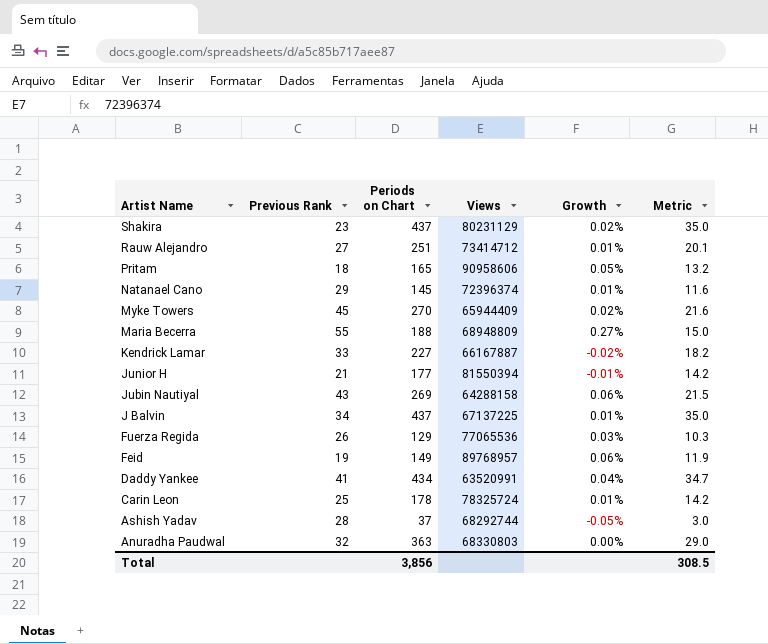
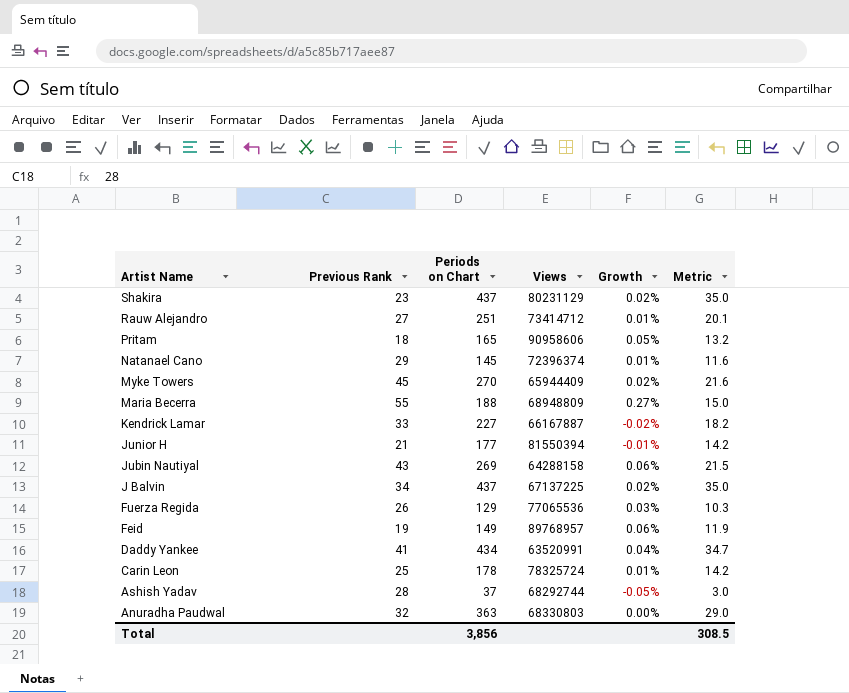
J Balvin | Growth: 0.01% -> 0.02%

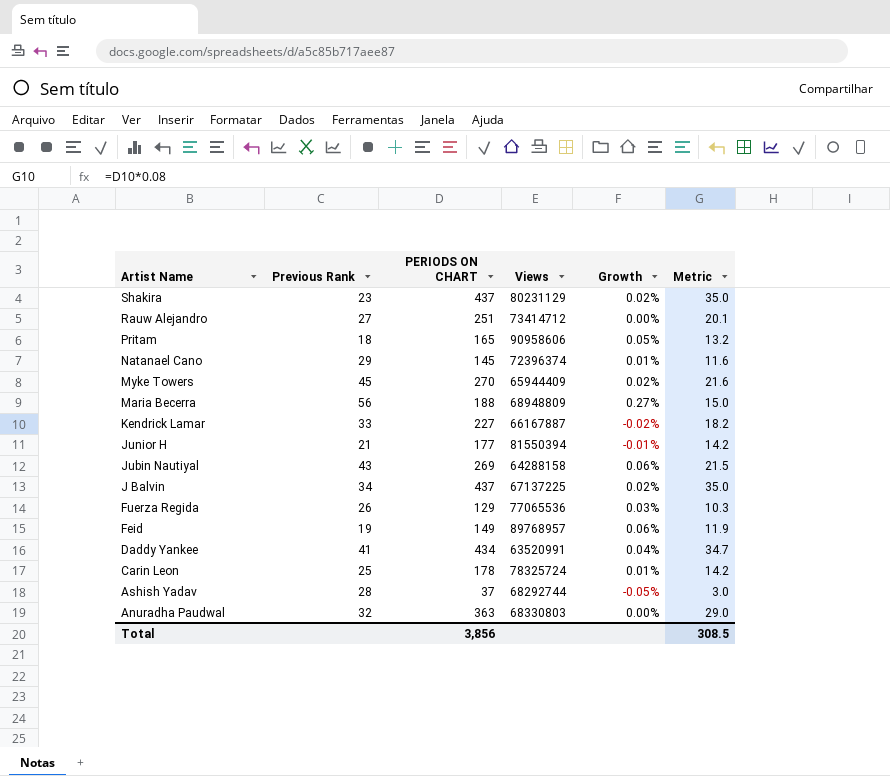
column name: Periods on Chart -> PERIODS ON CHART
Rauw Alejandro | Growth: 0.01% -> 0.00%
Maria Becerra | Previous Rank: 55 -> 56

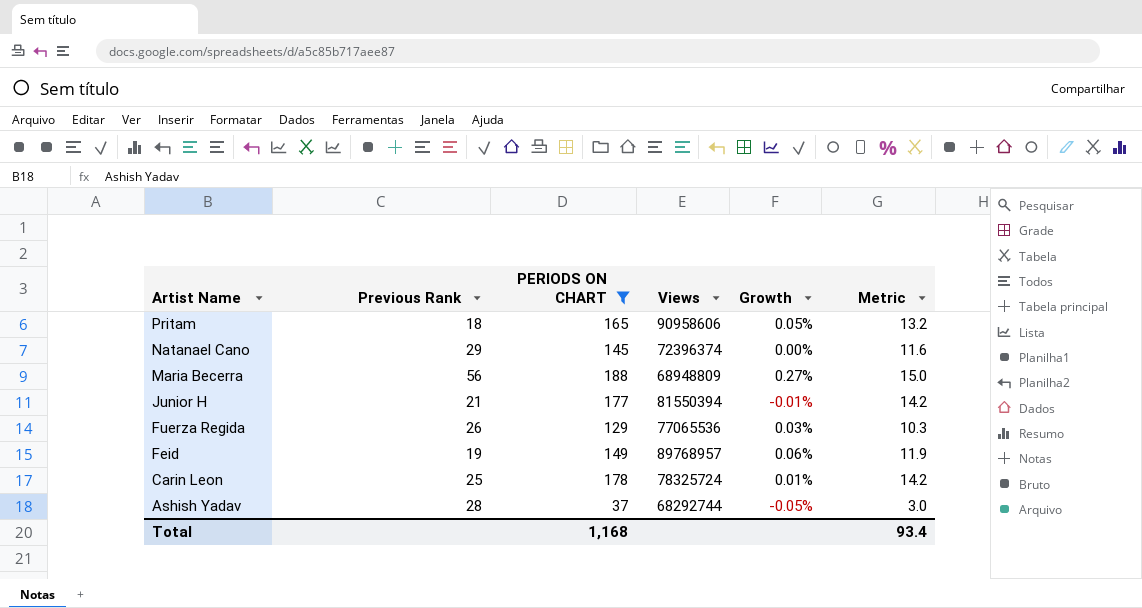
filter: none -> PERIODS ON CHART <= 188
Natanael Cano | Growth: 0.01% -> 0.00%
Total | PERIODS ON CHART: 3,856 -> 1,168
Total | Metric: 308.5 -> 93.4

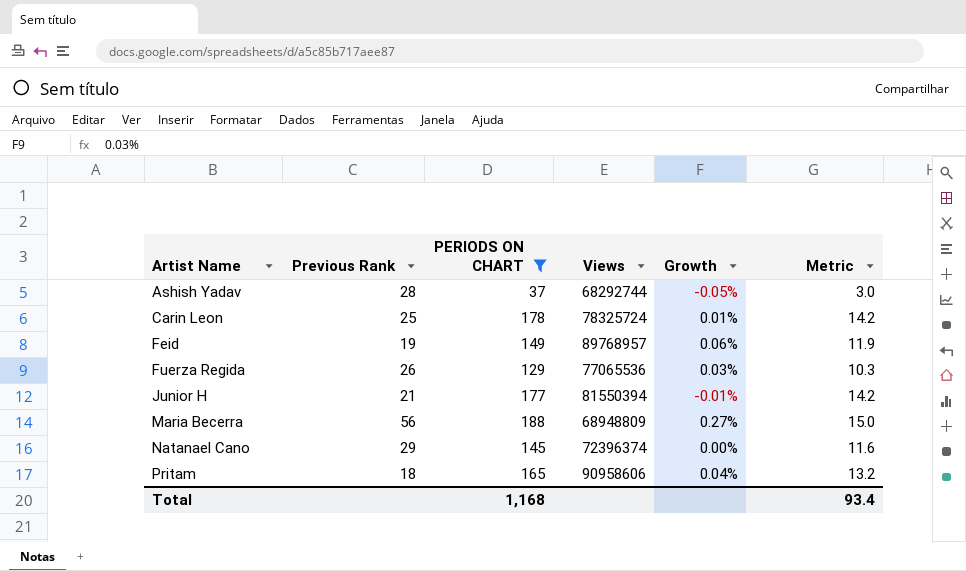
row order: Artist Name descending -> Artist Name ascending
Pritam | Growth: 0.05% -> 0.04%

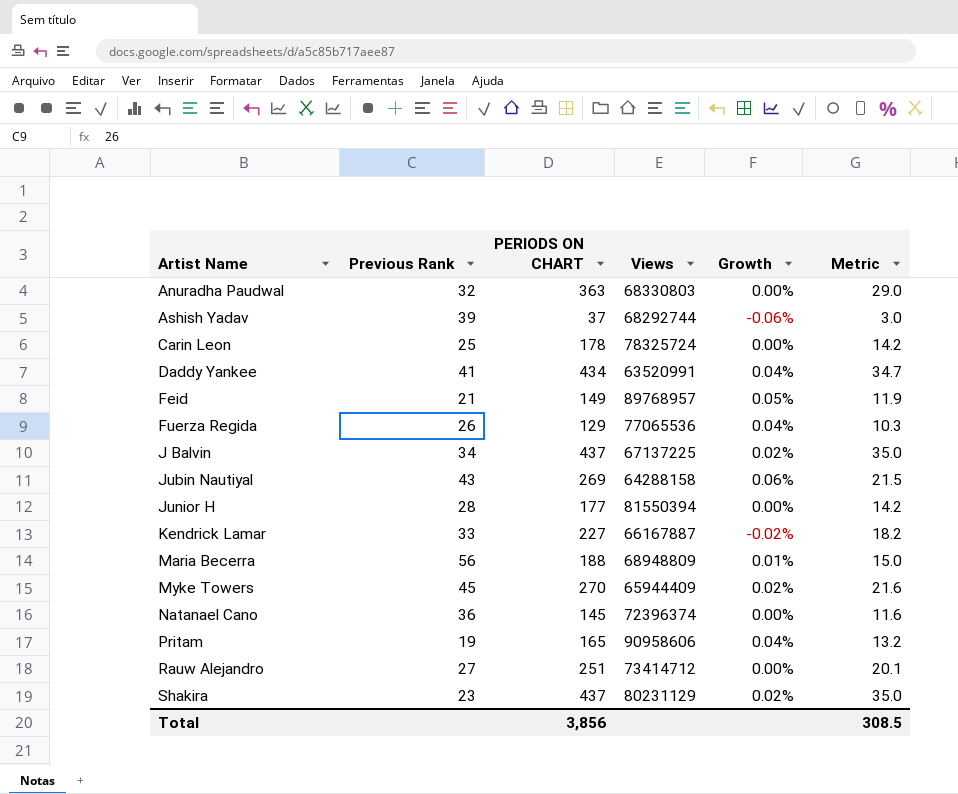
filter: PERIODS ON CHART <= 188 -> none
Ashish Yadav | Previous Rank: 28 -> 39
Ashish Yadav | Growth: -0.05% -> -0.06%
Carin Leon | Growth: 0.01% -> 0.00%
Feid | Previous Rank: 19 -> 21
Feid | Growth: 0.06% -> 0.05%
Fuerza Regida | Growth: 0.03% -> 0.04%
Junior H | Previous Rank: 21 -> 28
Junior H | Growth: -0.01% -> 0.00%
Maria Becerra | Growth: 0.27% -> 0.01%
Natanael Cano | Previous Rank: 29 -> 36
Pritam | Previous Rank: 18 -> 19
Total | PERIODS ON CHART: 1,168 -> 3,856
Total | Metric: 93.4 -> 308.5

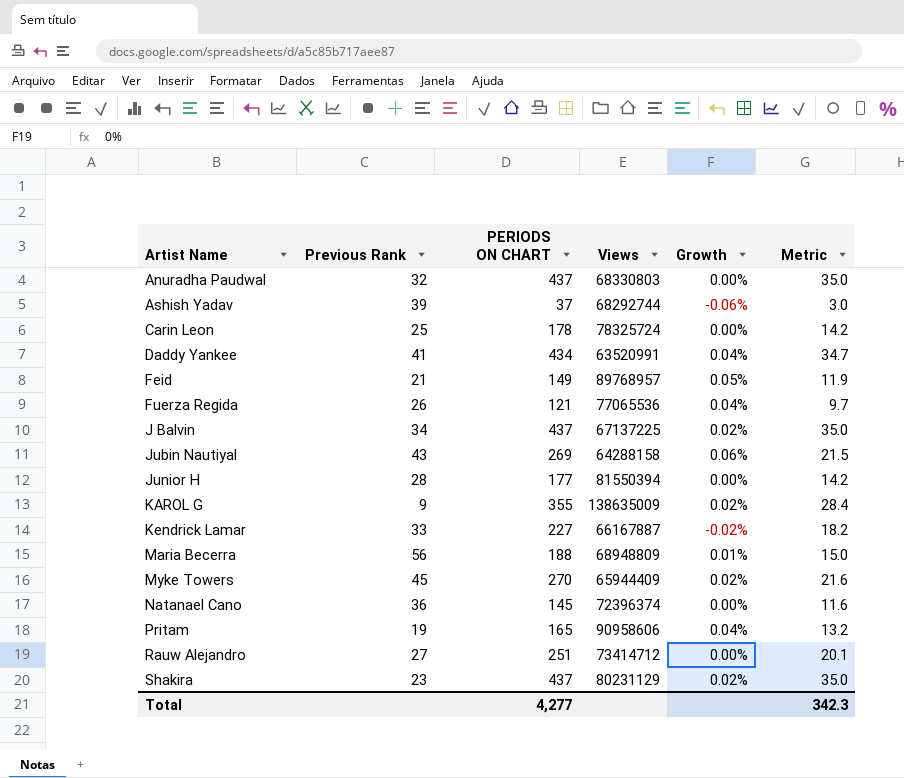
Anuradha Paudwal | PERIODS ON CHART: 363 -> 437
Anuradha Paudwal | Metric: 29.0 -> 35.0
Fuerza Regida | PERIODS ON CHART: 129 -> 121
Fuerza Regida | Metric: 10.3 -> 9.7
row KAROL G: none -> 9 | 355 | 138635009 | 0.02% | 28.4
Total | PERIODS ON CHART: 3,856 -> 4,277
Total | Metric: 308.5 -> 342.3

